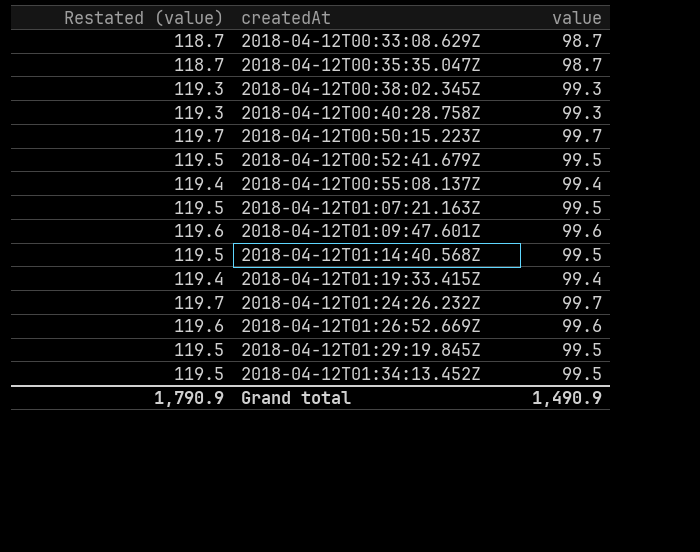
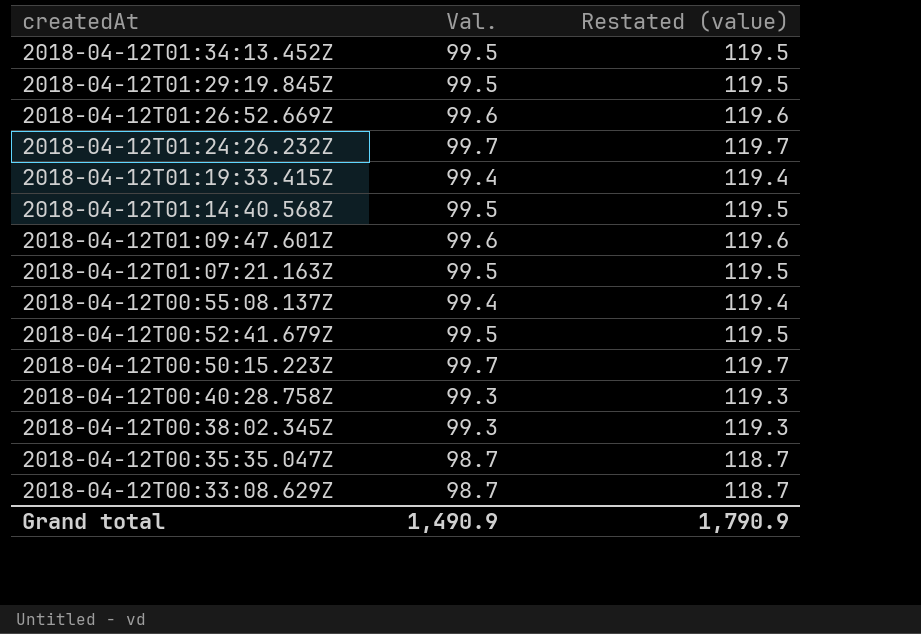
row order: createdAt ascending -> createdAt descending
column name: value -> Val.
column Restated (value) | position: 1 -> 3

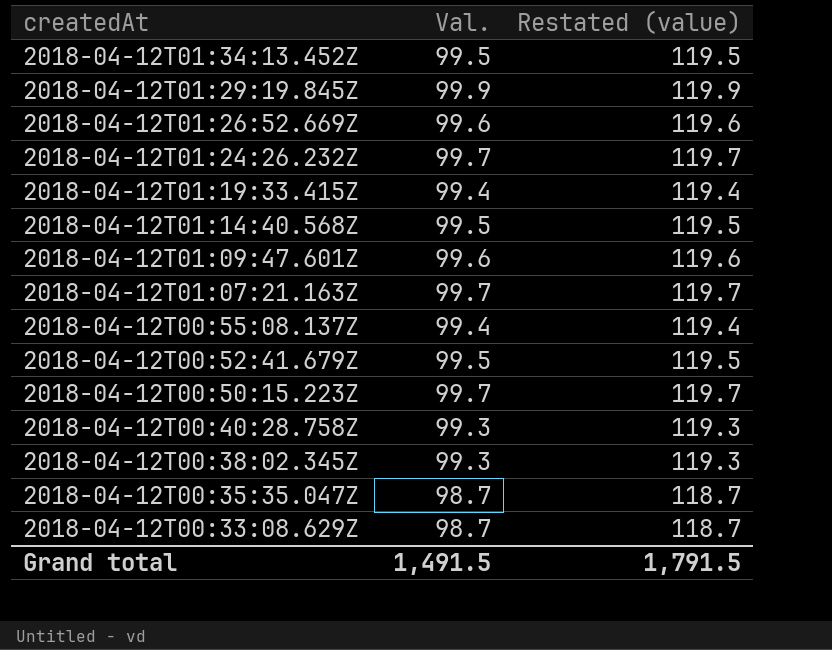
2018-04-12T01:29:19.845Z | Val.: 99.5 -> 99.9
2018-04-12T01:29:19.845Z | Restated (value): 119.5 -> 119.9
2018-04-12T01:07:21.163Z | Val.: 99.5 -> 99.7
2018-04-12T01:07:21.163Z | Restated (value): 119.5 -> 119.7
Grand total | Val.: 1,490.9 -> 1,491.5
Grand total | Restated (value): 1,790.9 -> 1,791.5

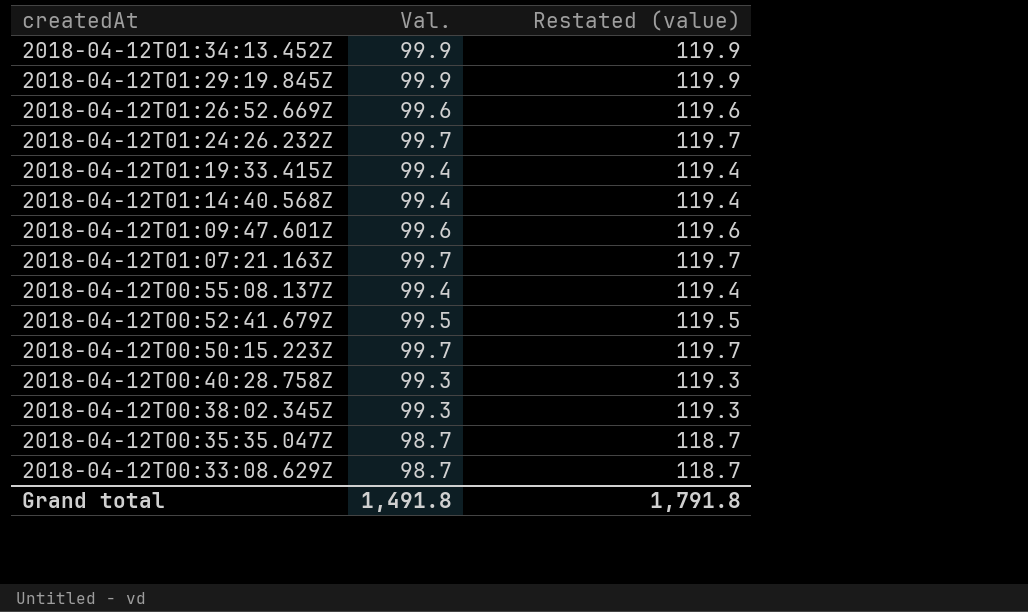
2018-04-12T01:34:13.452Z | Val.: 99.5 -> 99.9
2018-04-12T01:34:13.452Z | Restated (value): 119.5 -> 119.9
2018-04-12T01:14:40.568Z | Val.: 99.5 -> 99.4
2018-04-12T01:14:40.568Z | Restated (value): 119.5 -> 119.4
Grand total | Val.: 1,491.5 -> 1,491.8
Grand total | Restated (value): 1,791.5 -> 1,791.8

